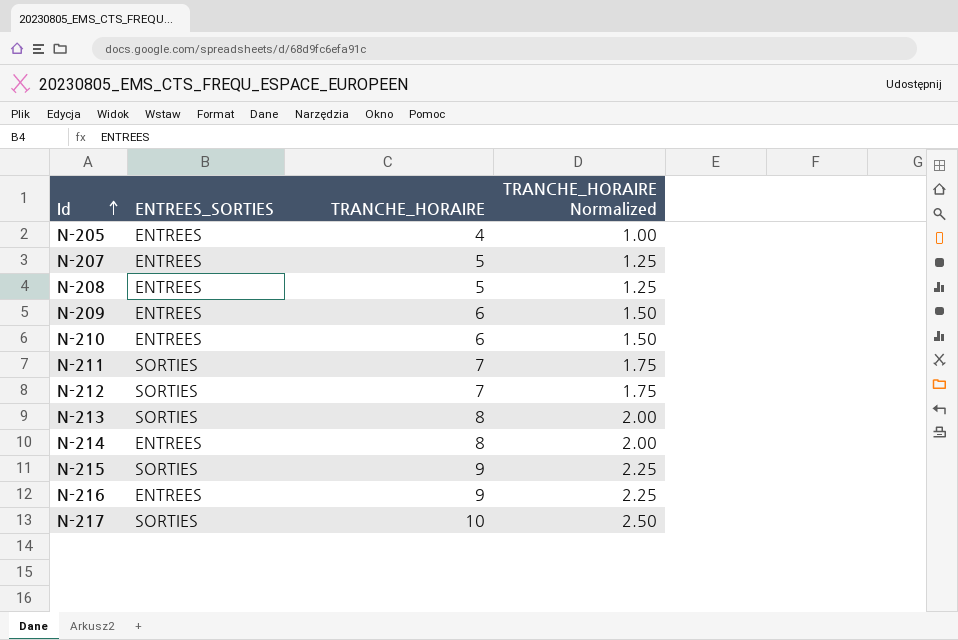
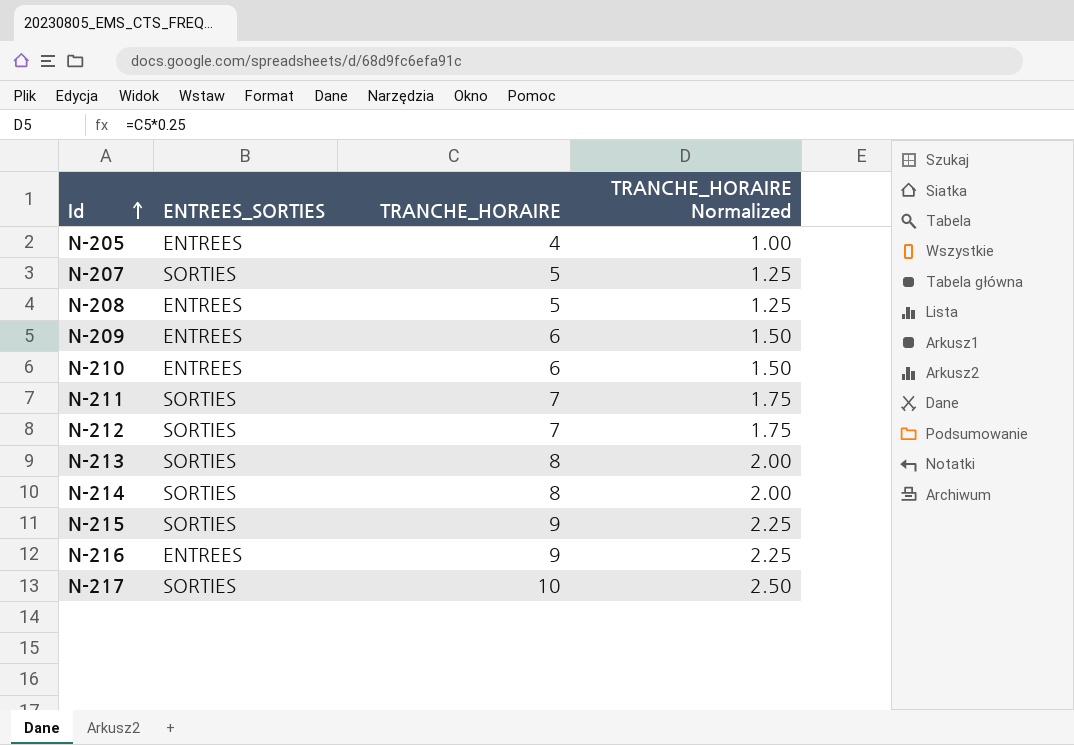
N-207 | ENTREES_SORTIES: ENTREES -> SORTIES
N-214 | ENTREES_SORTIES: ENTREES -> SORTIES

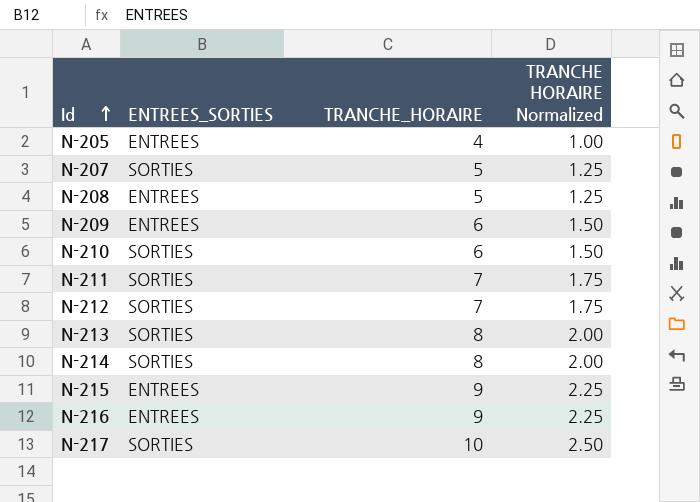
column name: TRANCHE_HORAIRE Normalized -> TRANCHE HORAIRE Normalized
N-210 | ENTREES_SORTIES: ENTREES -> SORTIES
N-215 | ENTREES_SORTIES: SORTIES -> ENTREES

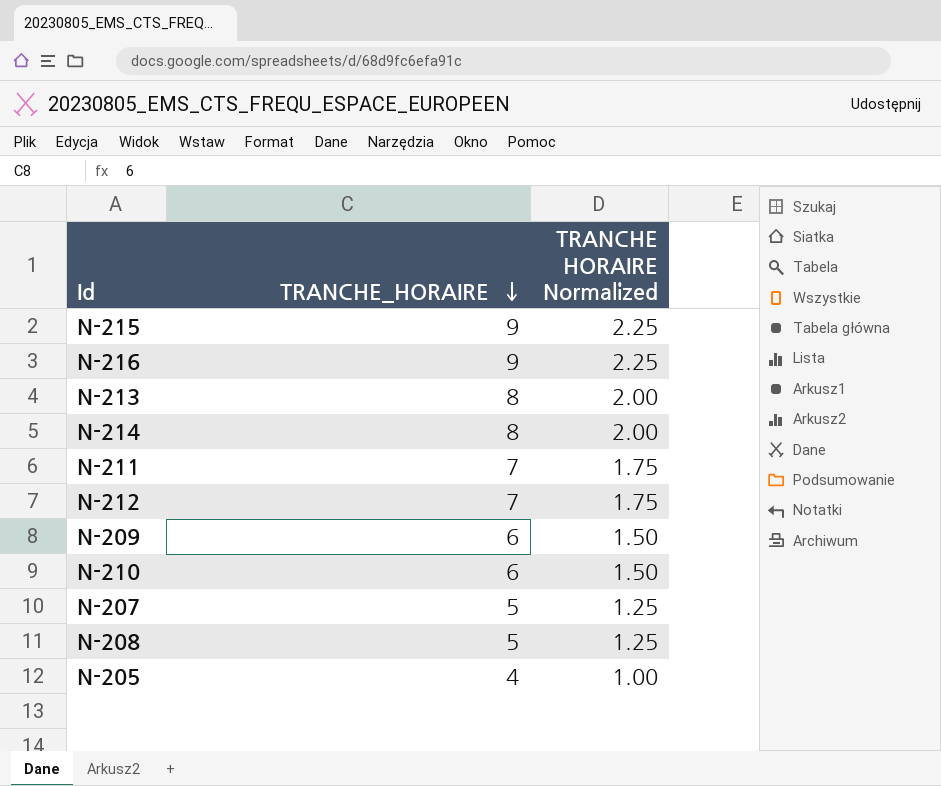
row order: Id ascending -> TRANCHE_HORAIRE descending
column ENTREES_SORTIES | position: 2 -> none
row N-217: SORTIES | 10 | 2.50 -> none

